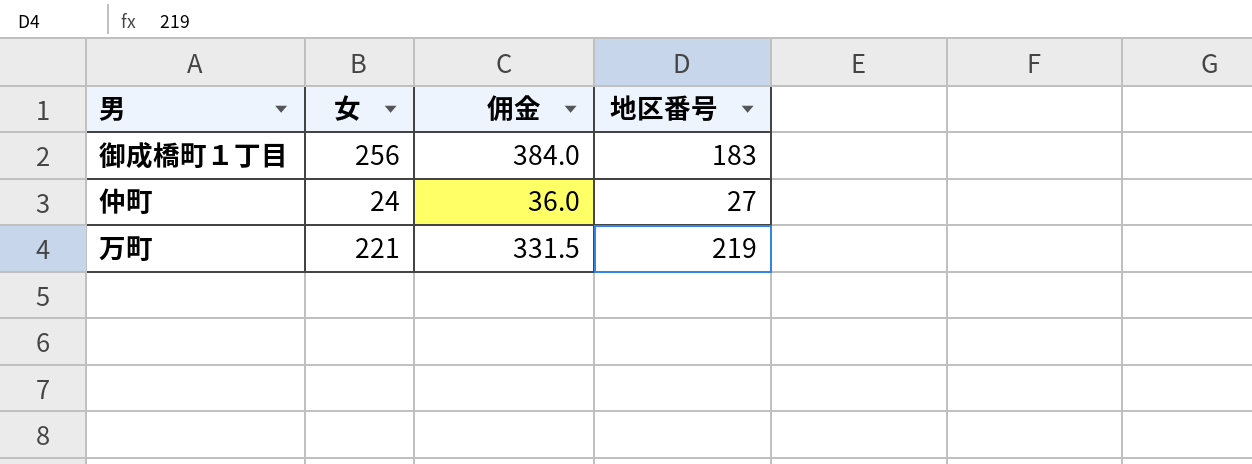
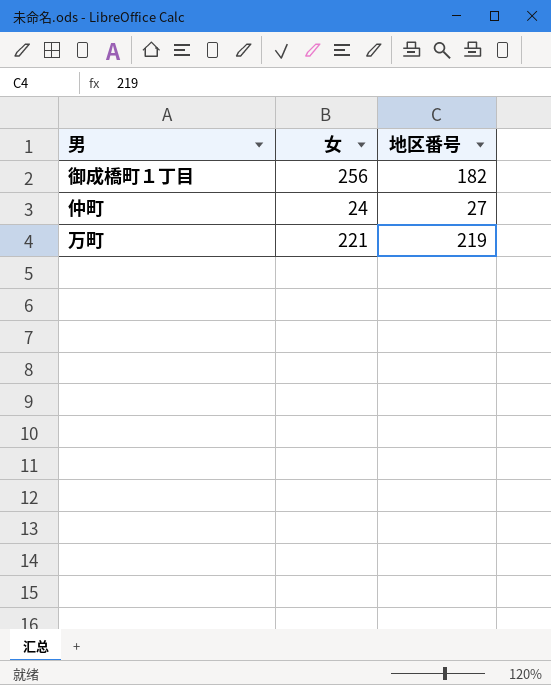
column 佣金 | formula: [女] * 1.5 -> none
御成橋町１丁目 | 地区番号: 183 -> 182

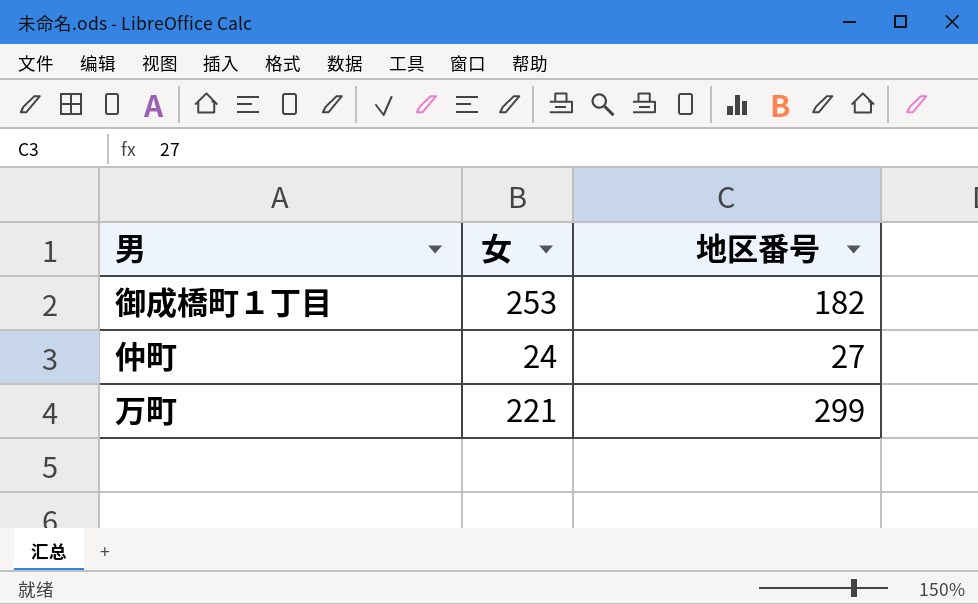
御成橋町１丁目 | 女: 256 -> 253
万町 | 地区番号: 219 -> 299

